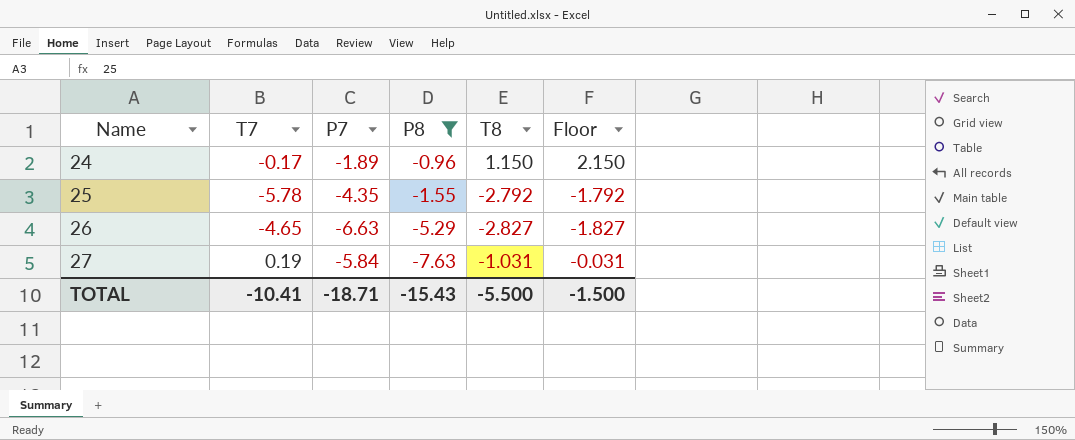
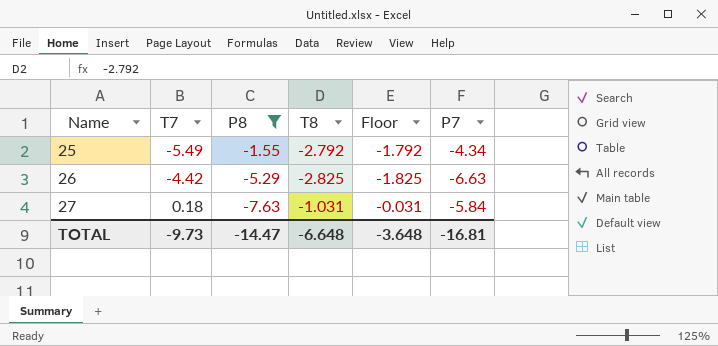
column P7 | position: 3 -> 6
row 24: -0.17 | -1.89 | -0.96 | 1.150 | 2.150 -> none
25 | T7: -5.78 -> -5.49
25 | P7: -4.35 -> -4.34
26 | T7: -4.65 -> -4.42
26 | T8: -2.827 -> -2.825
26 | Floor: -1.827 -> -1.825
27 | T7: 0.19 -> 0.18
TOTAL | T7: -10.41 -> -9.73
TOTAL | P8: -15.43 -> -14.47
TOTAL | T8: -5.500 -> -6.648
TOTAL | Floor: -1.500 -> -3.648
TOTAL | P7: -18.71 -> -16.81

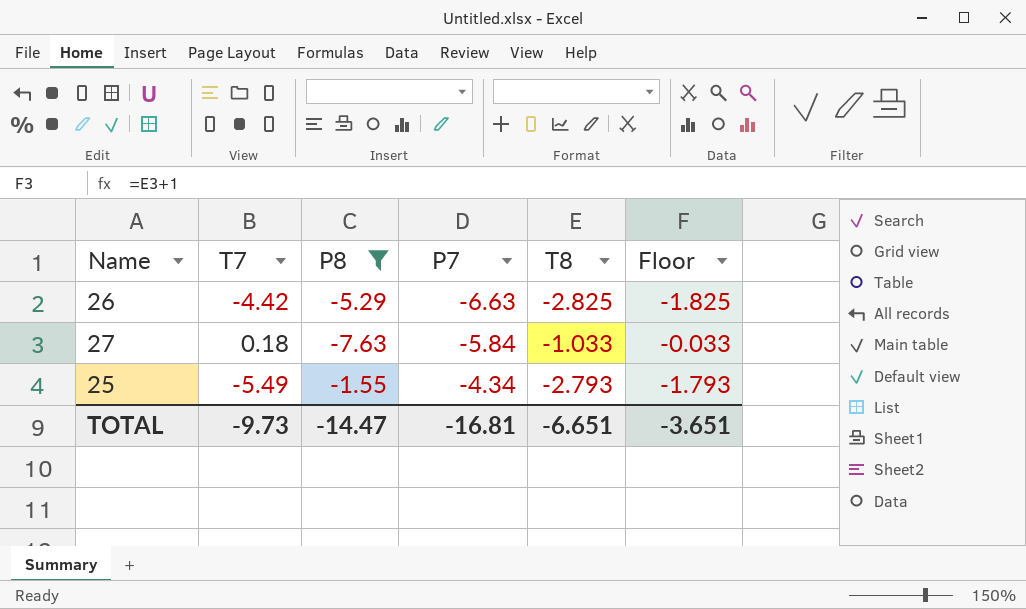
row order: Name ascending -> P7 ascending
column P7 | position: 6 -> 4
27 | T8: -1.031 -> -1.033
27 | Floor: -0.031 -> -0.033
25 | T8: -2.792 -> -2.793
25 | Floor: -1.792 -> -1.793
TOTAL | T8: -6.648 -> -6.651
TOTAL | Floor: -3.648 -> -3.651

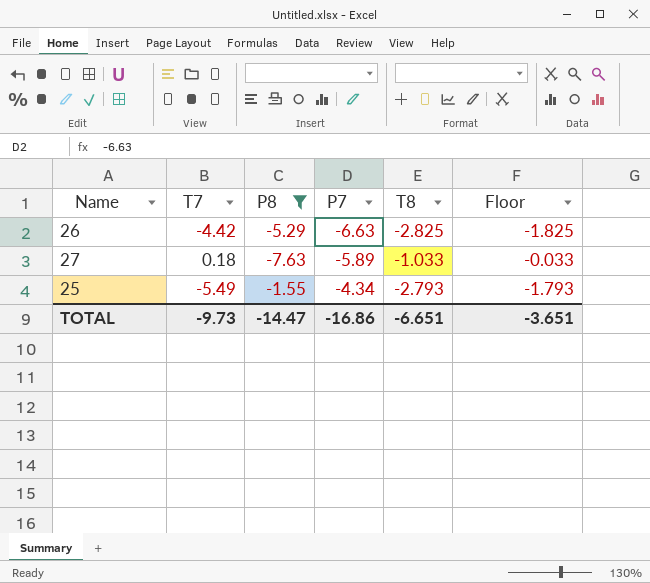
27 | P7: -5.84 -> -5.89
TOTAL | P7: -16.81 -> -16.86

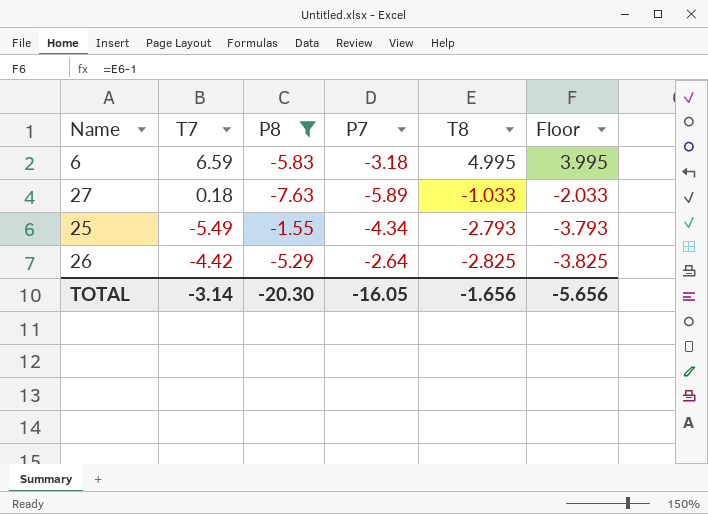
row order: P7 ascending -> T8 descending
column Floor | formula: [T8] + 1 -> [T8] - 1
row 6: none -> 6.59 | -5.83 | -3.18 | 4.995 | 3.995
26 | P7: -6.63 -> -2.64
TOTAL | T7: -9.73 -> -3.14
TOTAL | P8: -14.47 -> -20.30
TOTAL | P7: -16.86 -> -16.05
TOTAL | T8: -6.651 -> -1.656
TOTAL | Floor: -3.651 -> -5.656

